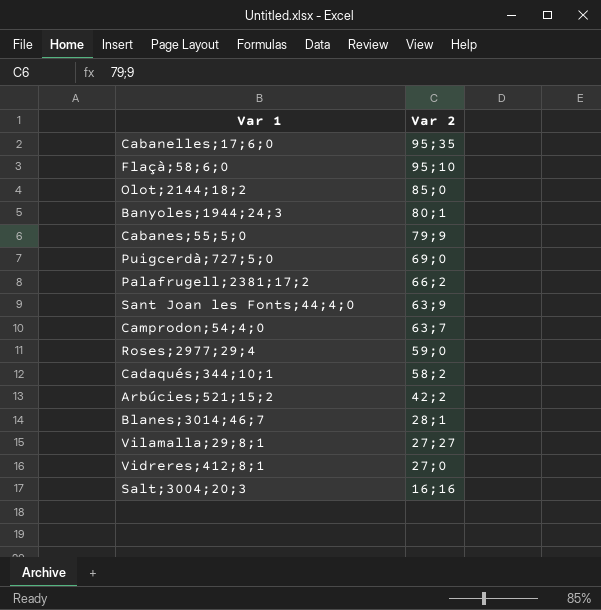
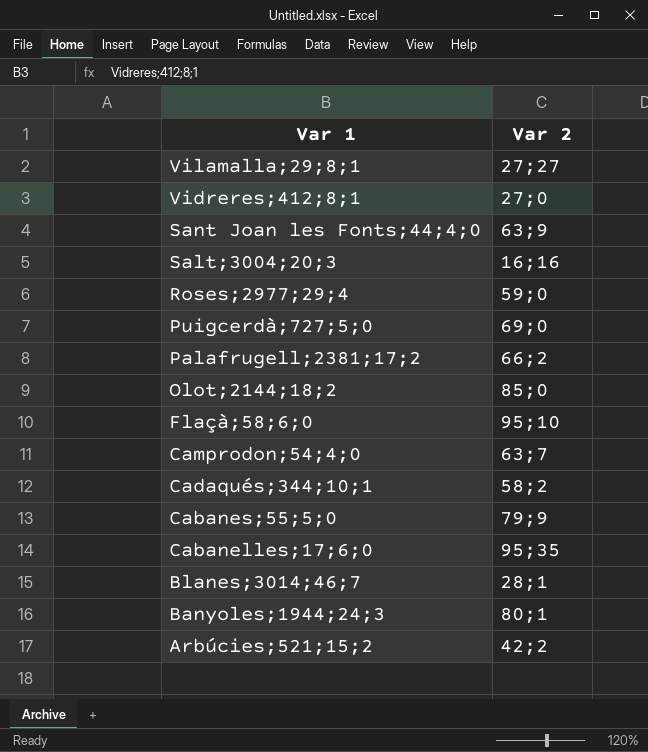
row order: Var 2 descending -> Var 1 descending

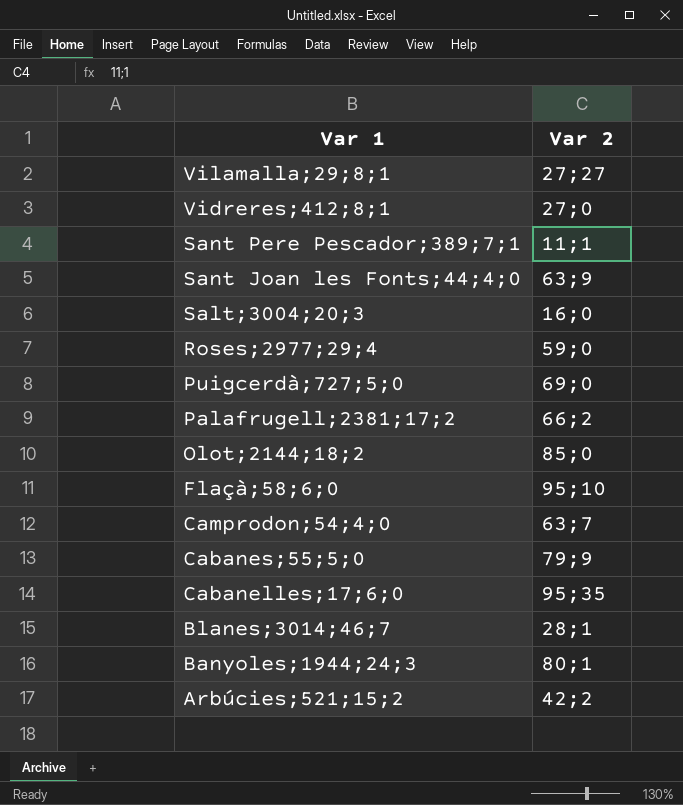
row Cadaqués;344;10;1: 58;2 -> none
row Sant Pere Pescador;389;7;1: none -> 11;1
Salt;3004;20;3 | Var 2: 16;16 -> 16;0

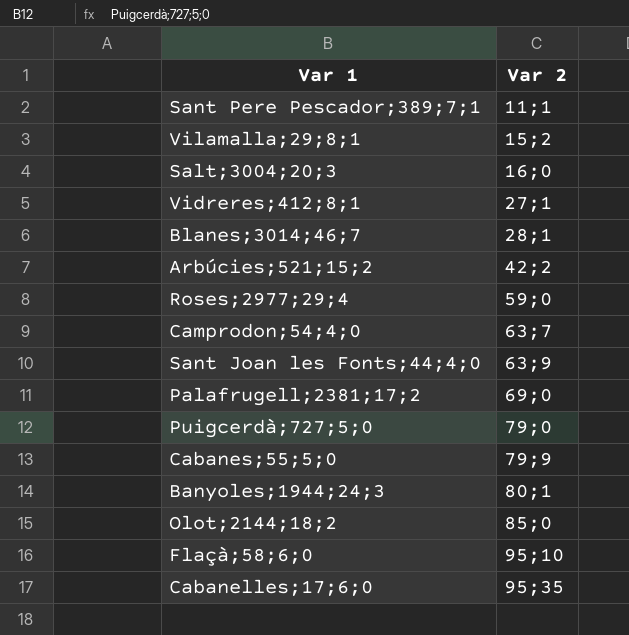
row order: Var 1 descending -> Var 2 ascending
Vilamalla;29;8;1 | Var 2: 27;27 -> 15;2
Vidreres;412;8;1 | Var 2: 27;0 -> 27;1
Palafrugell;2381;17;2 | Var 2: 66;2 -> 69;0
Puigcerdà;727;5;0 | Var 2: 69;0 -> 79;0

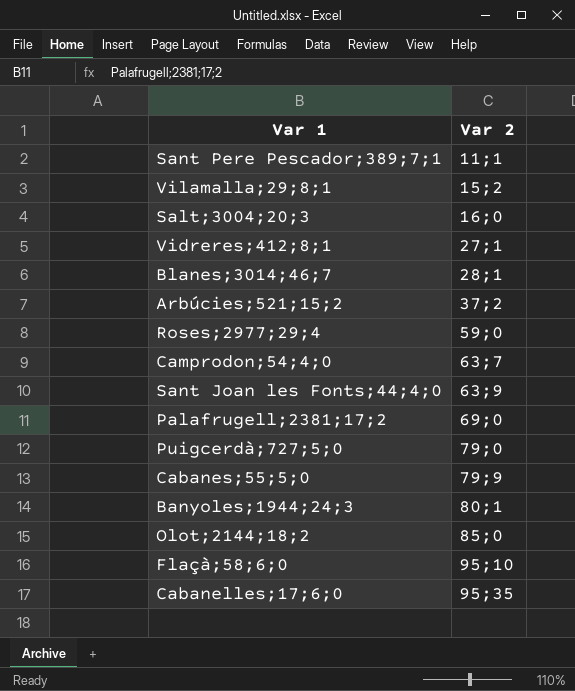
Arbúcies;521;15;2 | Var 2: 42;2 -> 37;2

